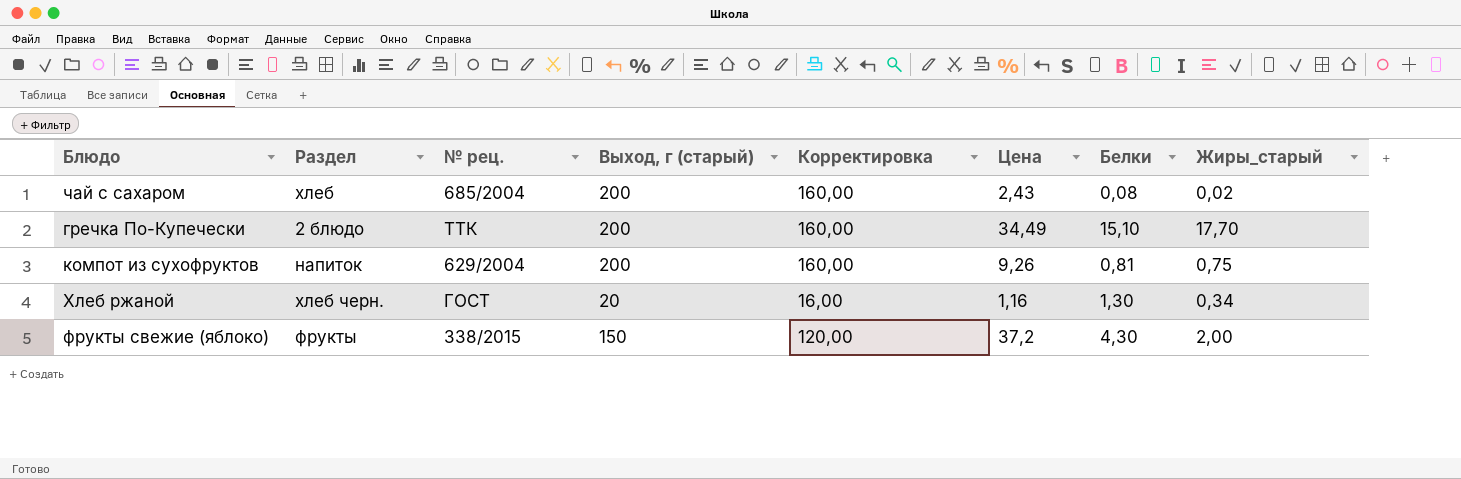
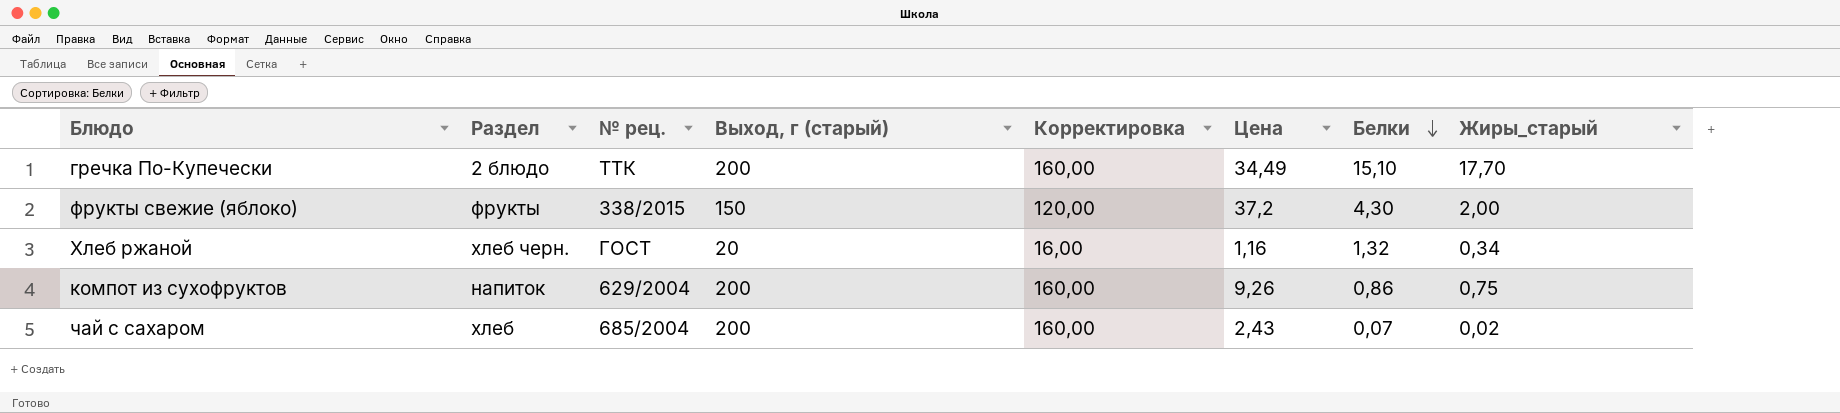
row order: none -> Белки descending
Хлеб ржаной | Белки: 1,30 -> 1,32
компот из сухофруктов | Белки: 0,81 -> 0,86
чай с сахаром | Белки: 0,08 -> 0,07

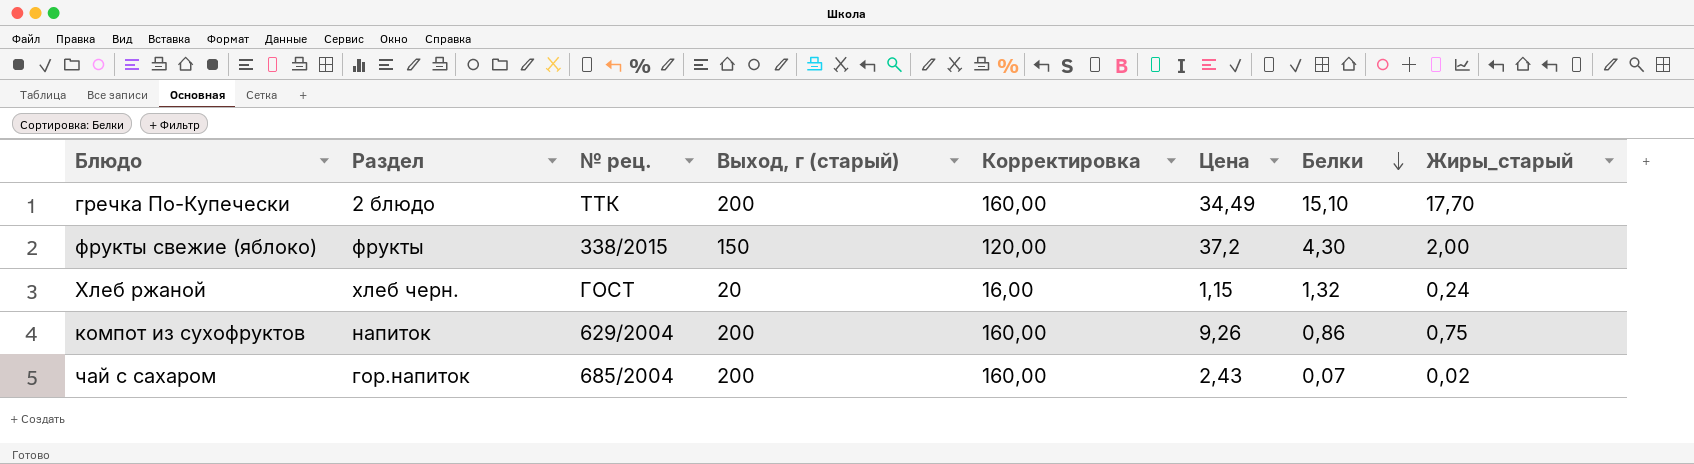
Хлеб ржаной | Цена: 1,16 -> 1,15
Хлеб ржаной | Жиры_старый: 0,34 -> 0,24
чай с сахаром | Раздел: хлеб -> гор.напиток

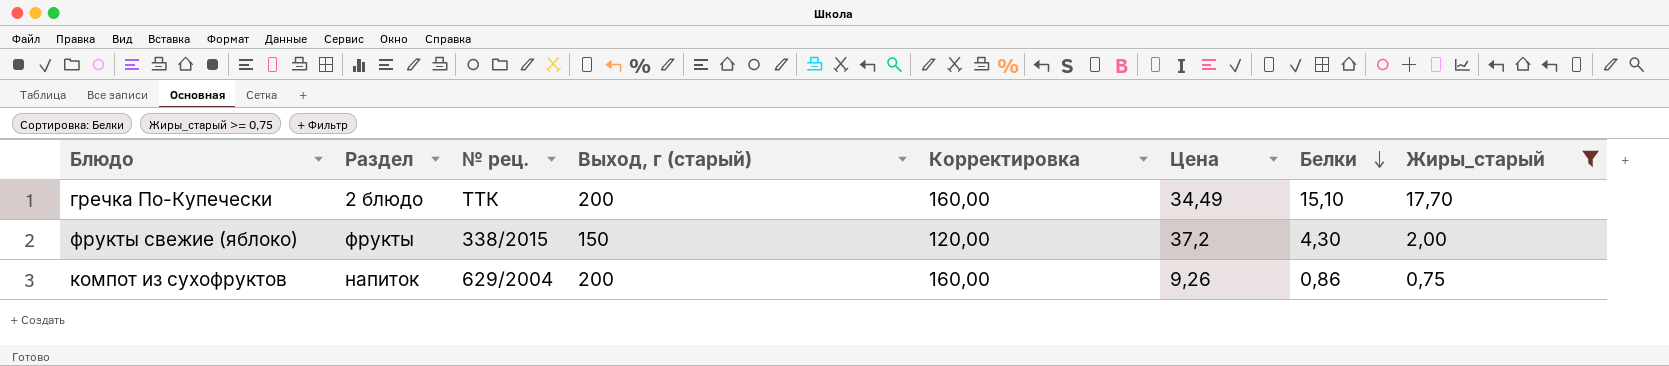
filter: none -> Жиры_старый >= 0,75

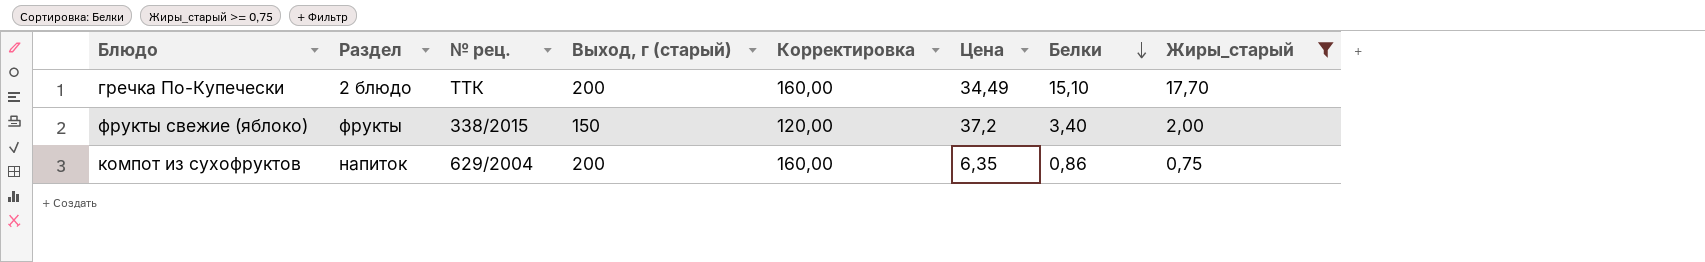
фрукты свежие (яблоко) | Белки: 4,30 -> 3,40
компот из сухофруктов | Цена: 9,26 -> 6,35

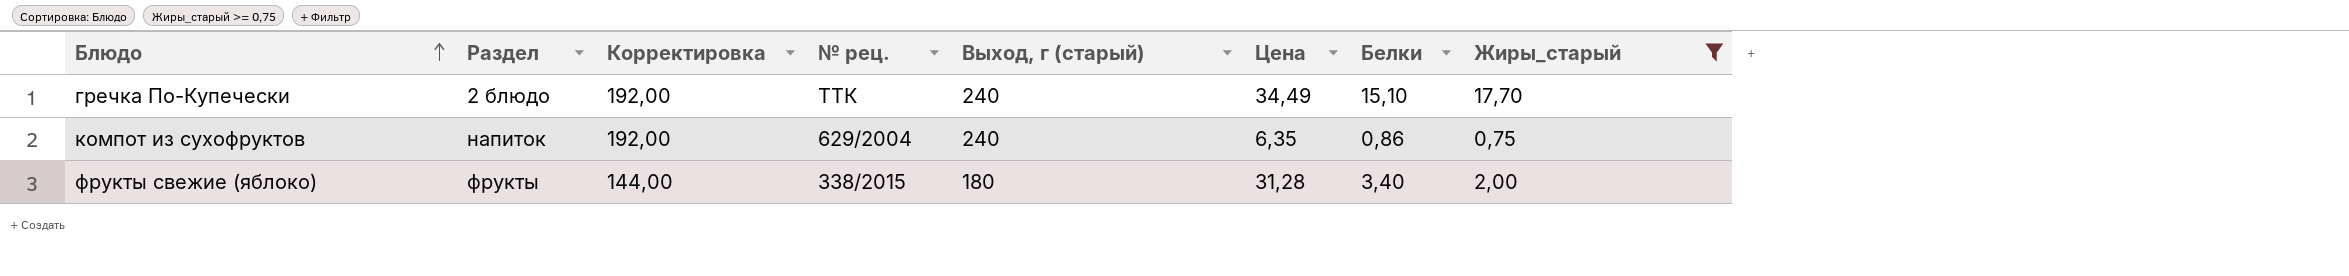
row order: Белки descending -> Блюдо ascending
column Корректировка | position: 5 -> 3
гречка По-Купечески | Корректировка: 160,00 -> 192,00
гречка По-Купечески | Выход, г (старый): 200 -> 240
компот из сухофруктов | Корректировка: 160,00 -> 192,00
компот из сухофруктов | Выход, г (старый): 200 -> 240
фрукты свежие (яблоко) | Корректировка: 120,00 -> 144,00
фрукты свежие (яблоко) | Выход, г (старый): 150 -> 180
фрукты свежие (яблоко) | Цена: 37,2 -> 31,28

